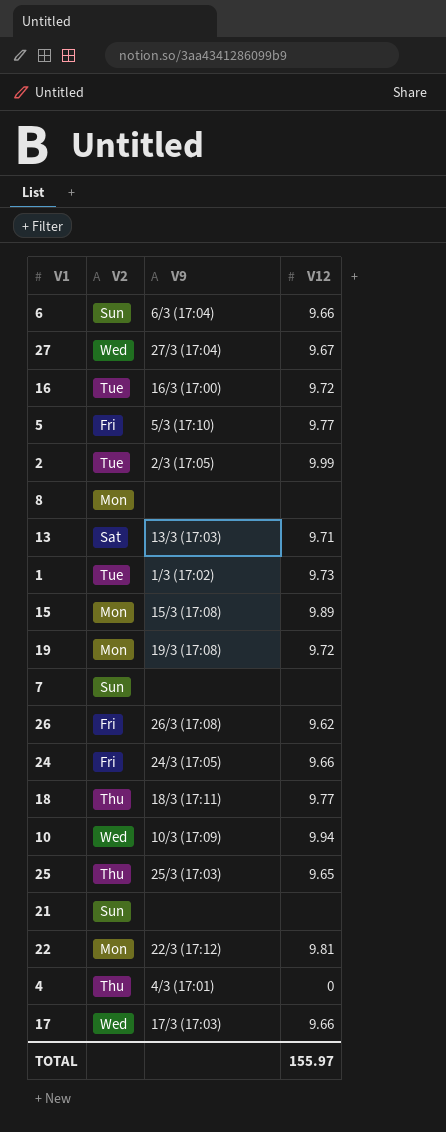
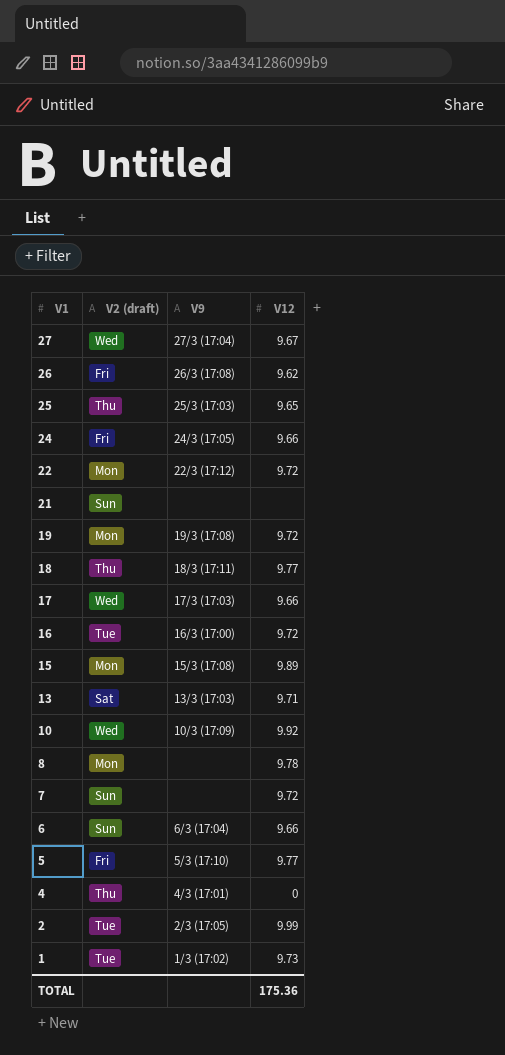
row order: none -> V1 descending
column name: V2 -> V2 (draft)
22 | V12: 9.81 -> 9.72
10 | V12: 9.94 -> 9.92
8 | V12: none -> 9.78
7 | V12: none -> 9.72
TOTAL | V12: 155.97 -> 175.36

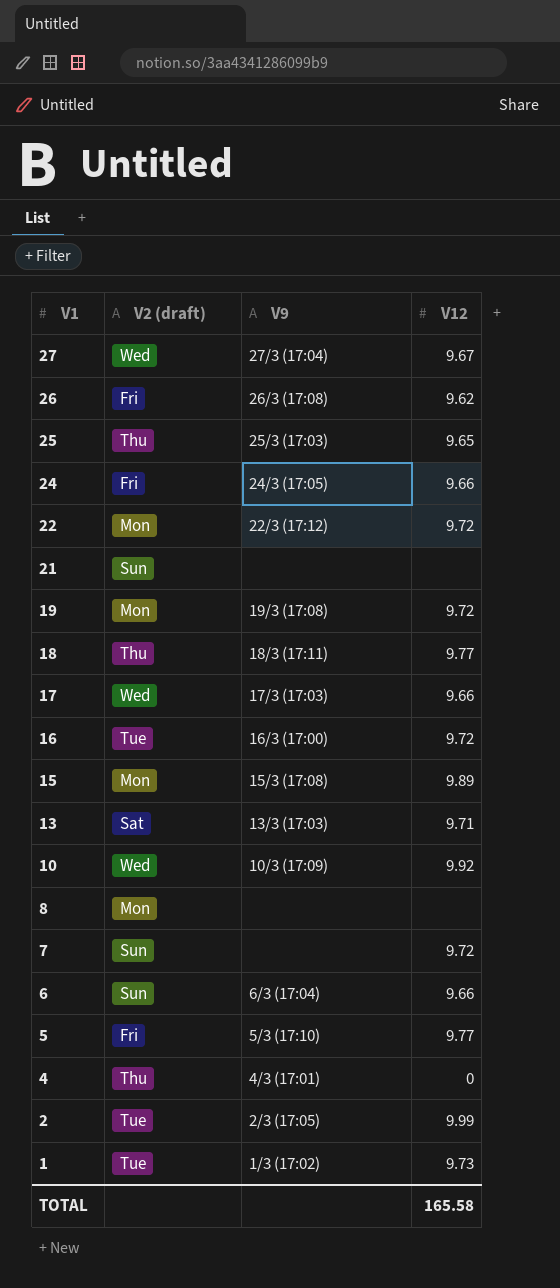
8 | V12: 9.78 -> none
TOTAL | V12: 175.36 -> 165.58

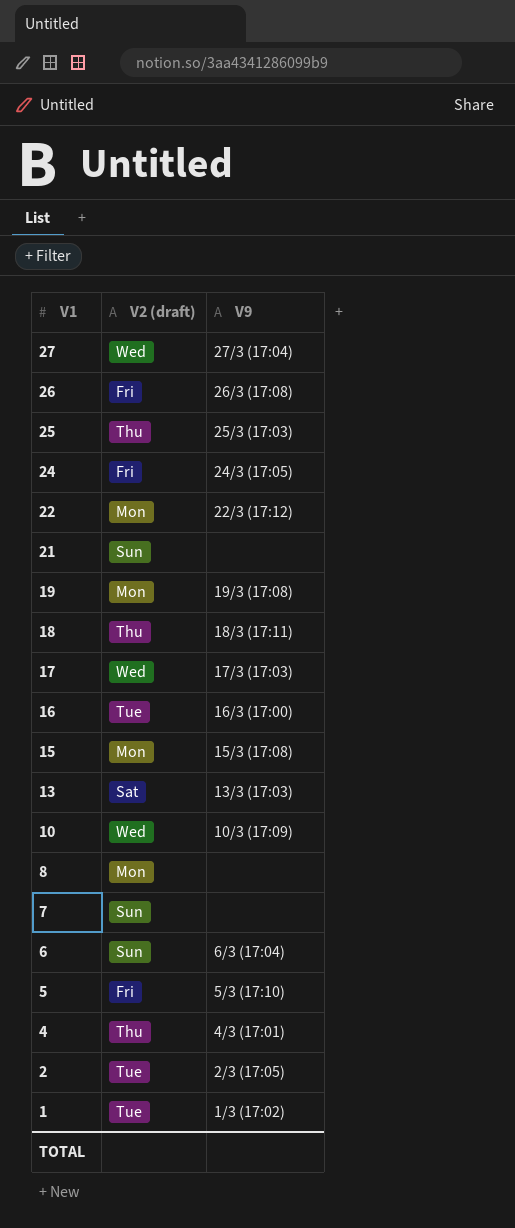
column V12 | position: 4 -> none

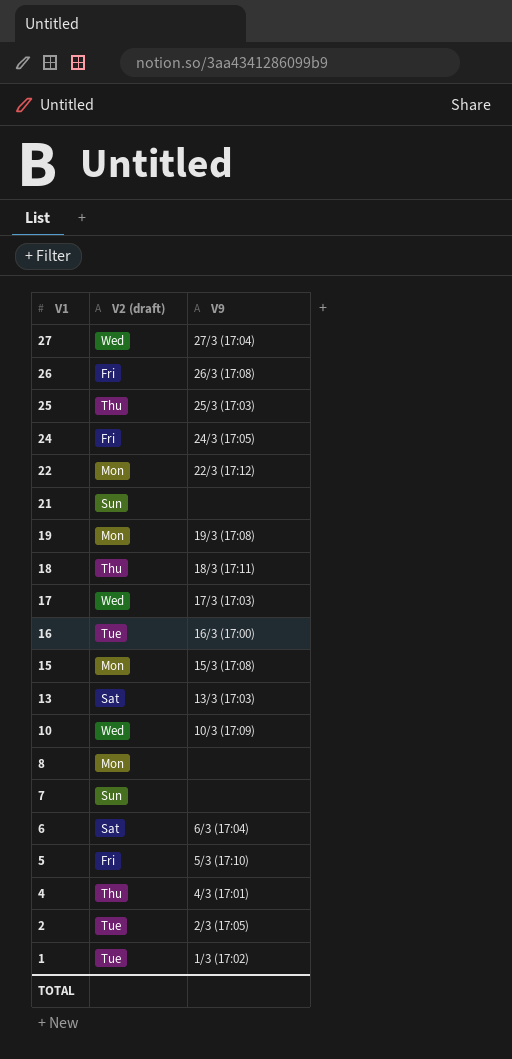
6 | V2 (draft): Sun -> Sat

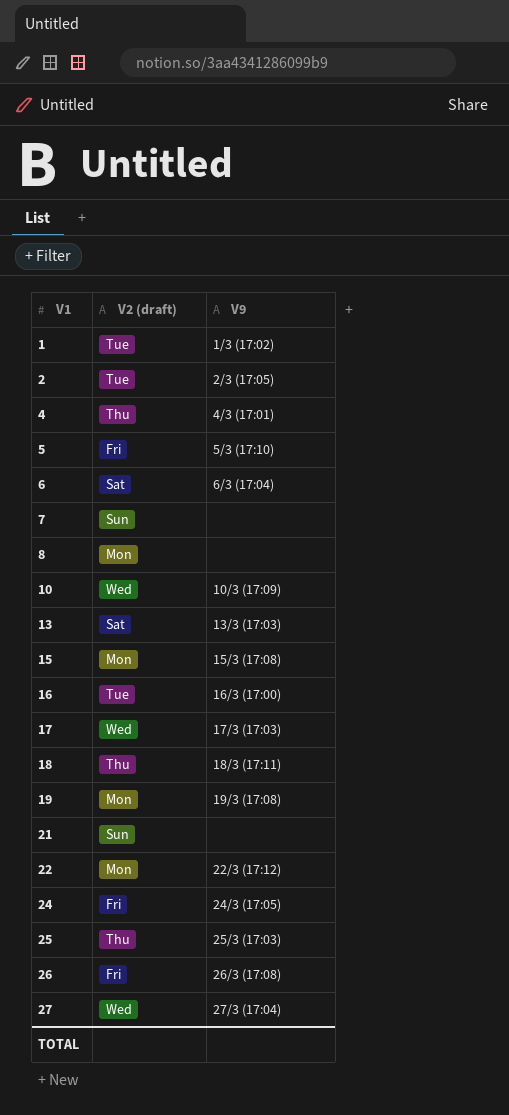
row order: V1 descending -> V1 ascending

